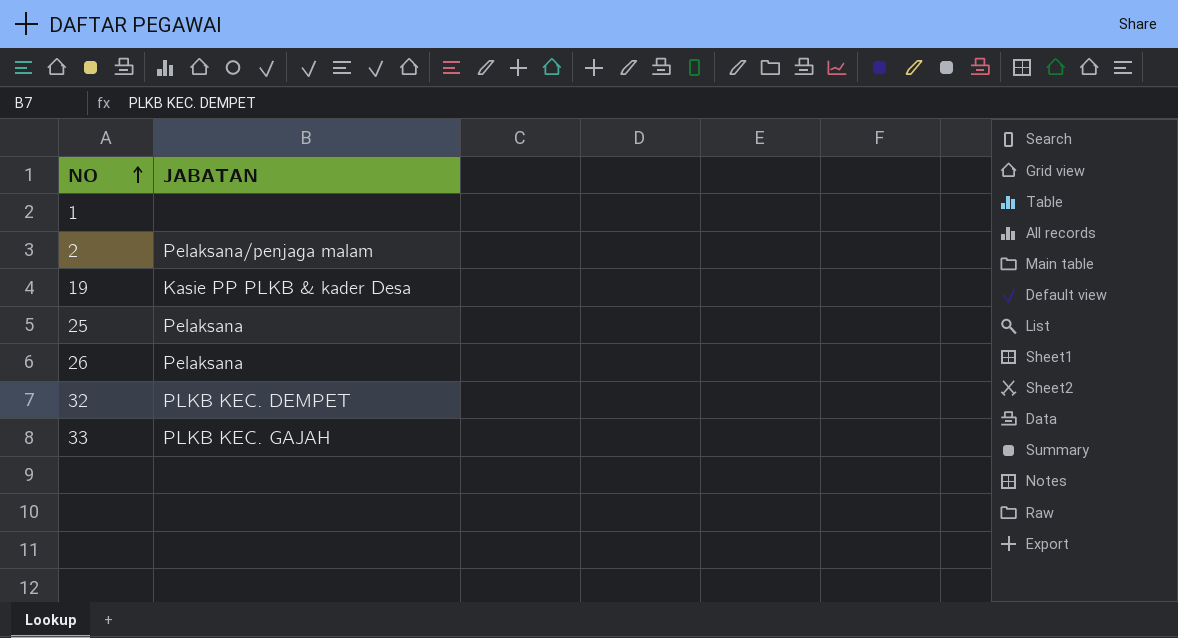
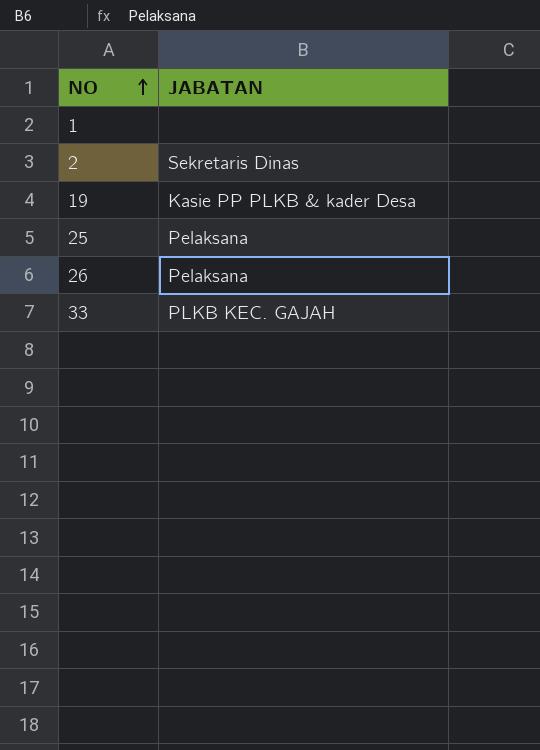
row 32: PLKB KEC. DEMPET -> none
2 | JABATAN: Pelaksana/penjaga malam -> Sekretaris Dinas

